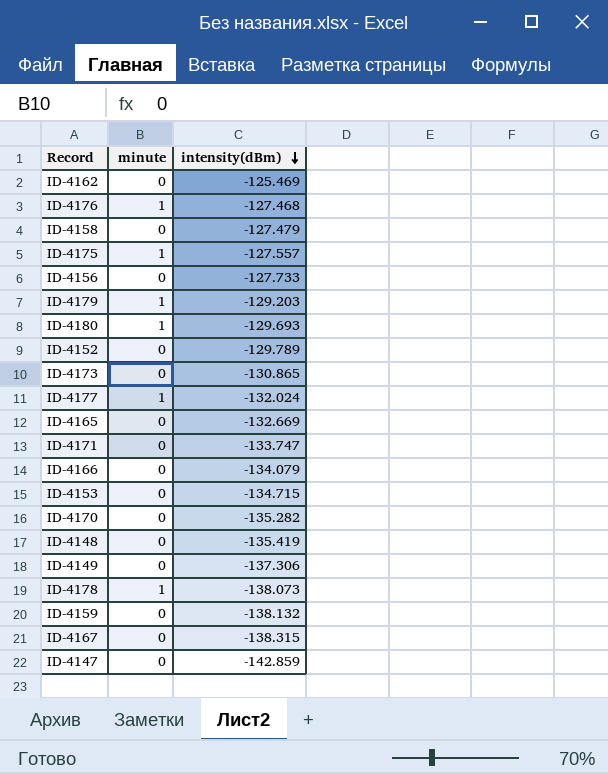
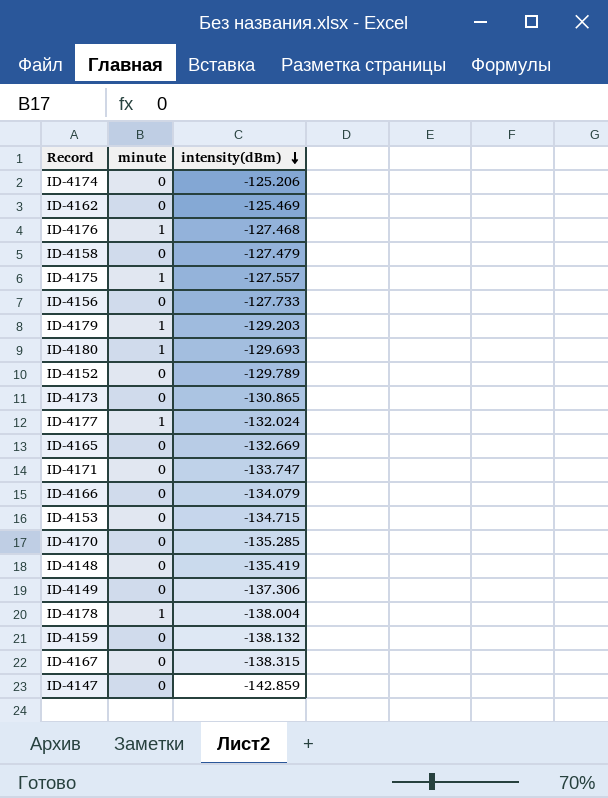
row ID-4174: none -> 0 | -125.206
ID-4170 | intensity(dBm): -135.282 -> -135.285
ID-4178 | intensity(dBm): -138.073 -> -138.004

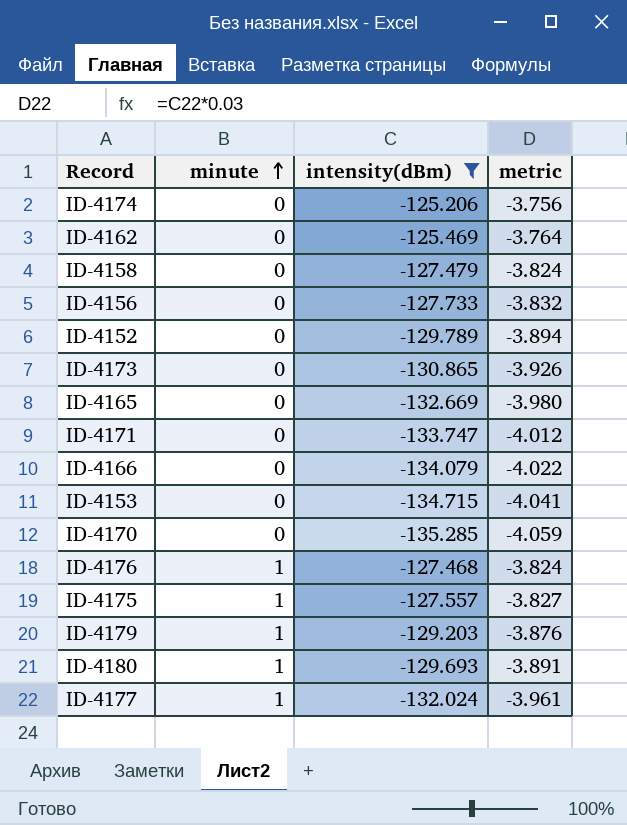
filter: none -> intensity(dBm) >= -135.285
row order: intensity(dBm) descending -> minute ascending
column metric | formula: none -> [intensity(dBm)] * 0.03

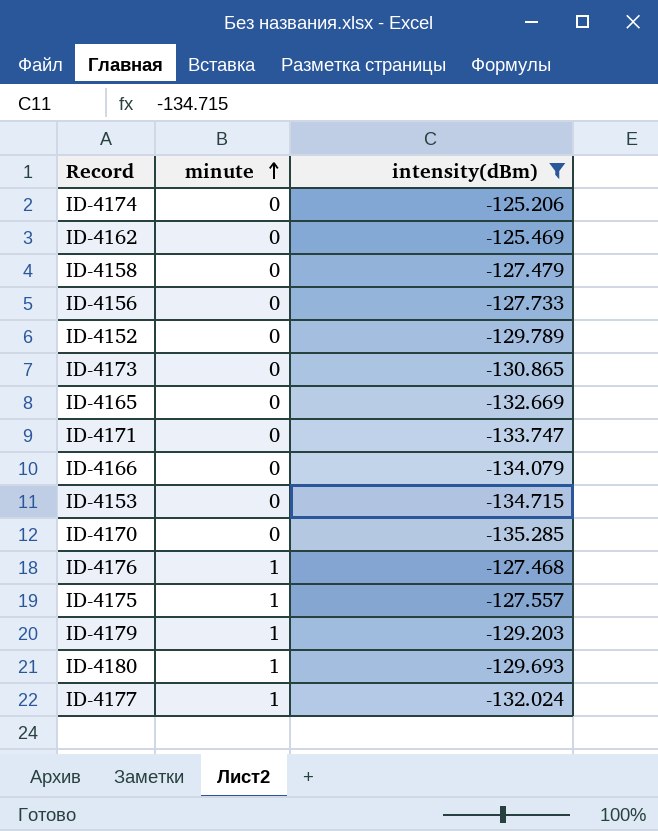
column metric | formula: [intensity(dBm)] * 0.03 -> none

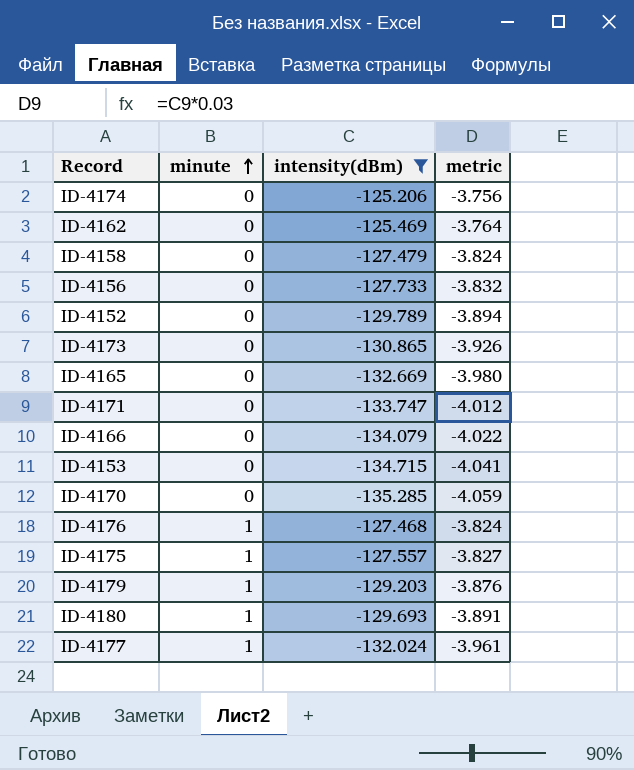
column metric | formula: none -> [intensity(dBm)] * 0.03

